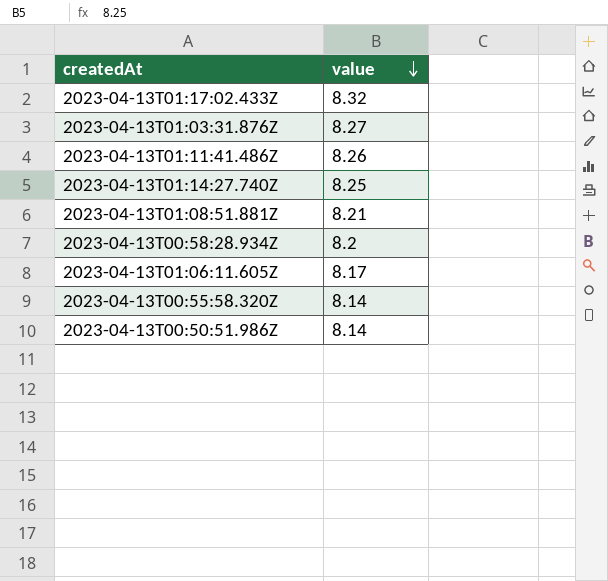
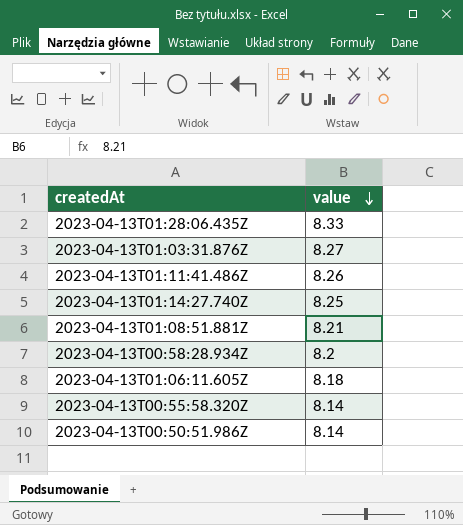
row 2023-04-13T01:17:02.433Z: 8.32 -> none
row 2023-04-13T01:28:06.435Z: none -> 8.33
2023-04-13T01:06:11.605Z | value: 8.17 -> 8.18

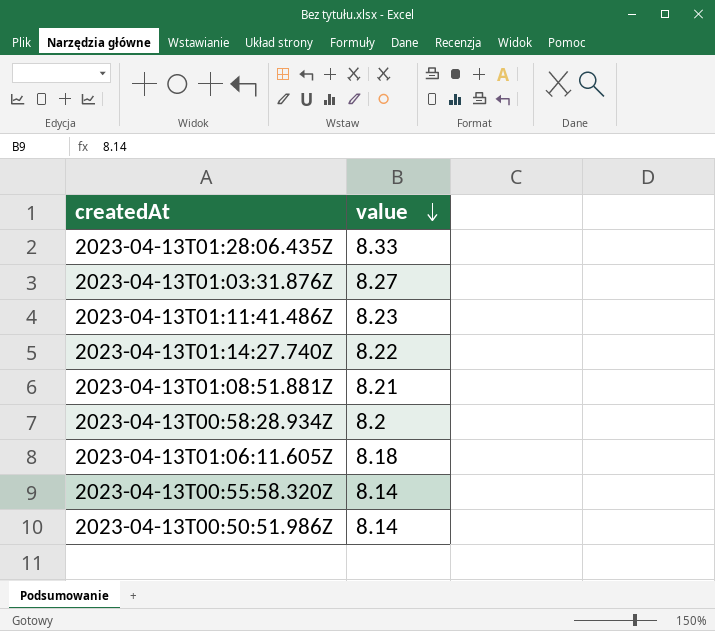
2023-04-13T01:11:41.486Z | value: 8.26 -> 8.23
2023-04-13T01:14:27.740Z | value: 8.25 -> 8.22

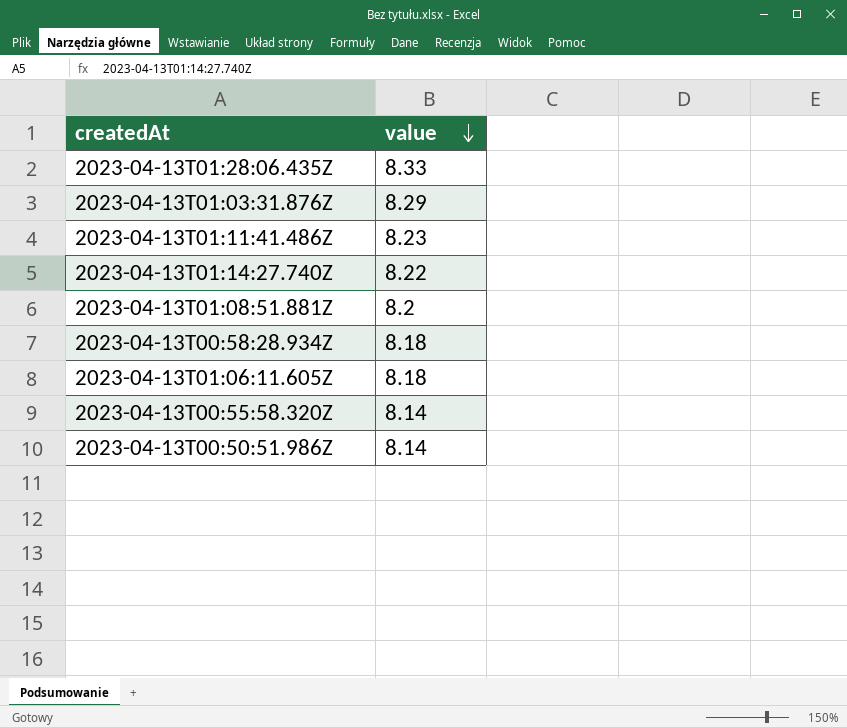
2023-04-13T01:03:31.876Z | value: 8.27 -> 8.29
2023-04-13T01:08:51.881Z | value: 8.21 -> 8.2
2023-04-13T00:58:28.934Z | value: 8.2 -> 8.18

